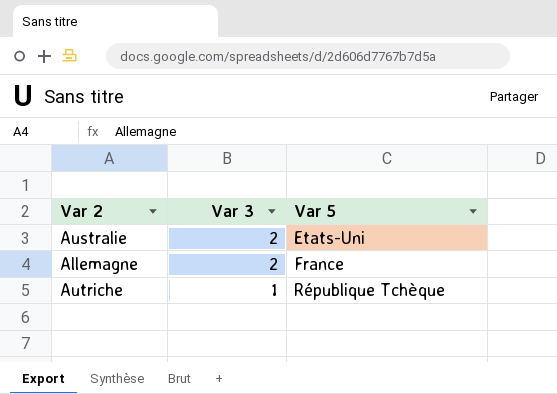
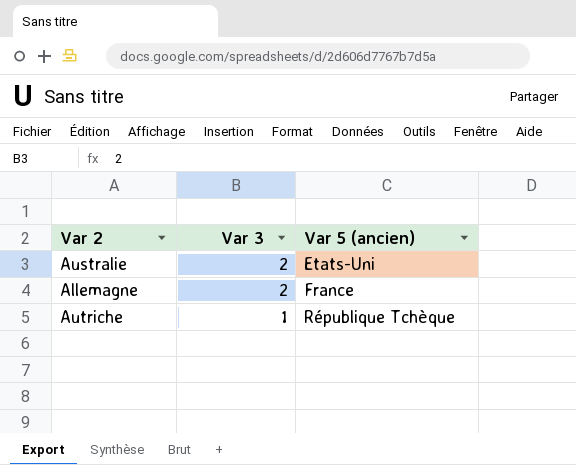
column name: Var 5 -> Var 5 (ancien)

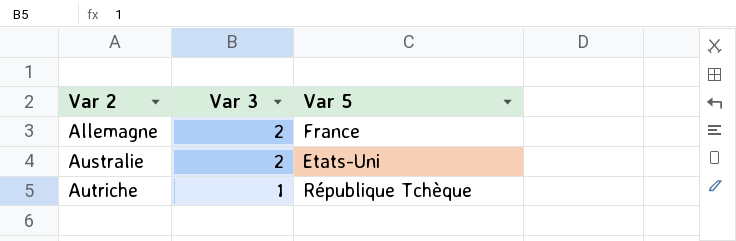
row order: Var 3 descending -> Var 2 ascending
column name: Var 5 (ancien) -> Var 5

